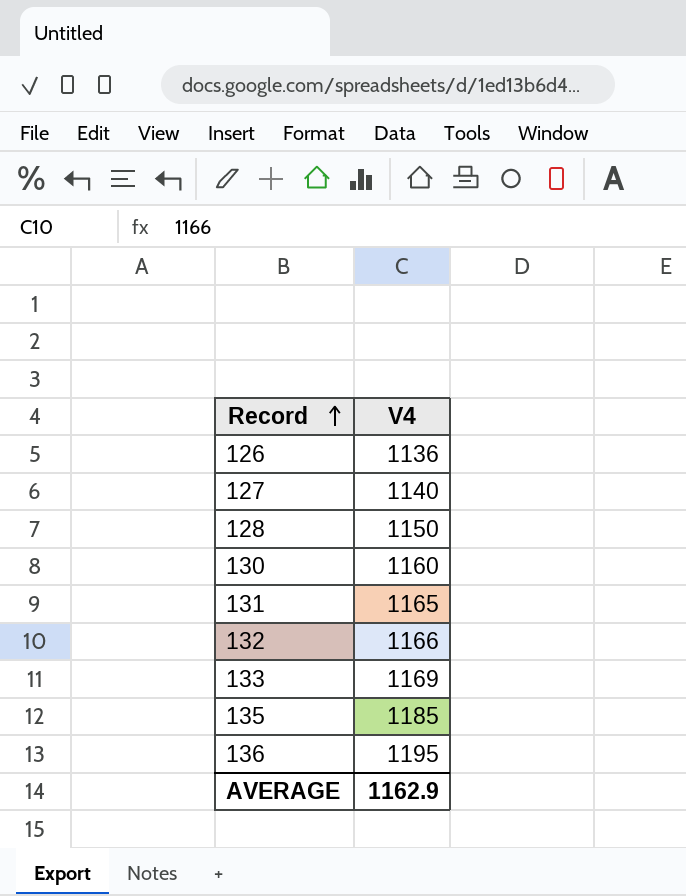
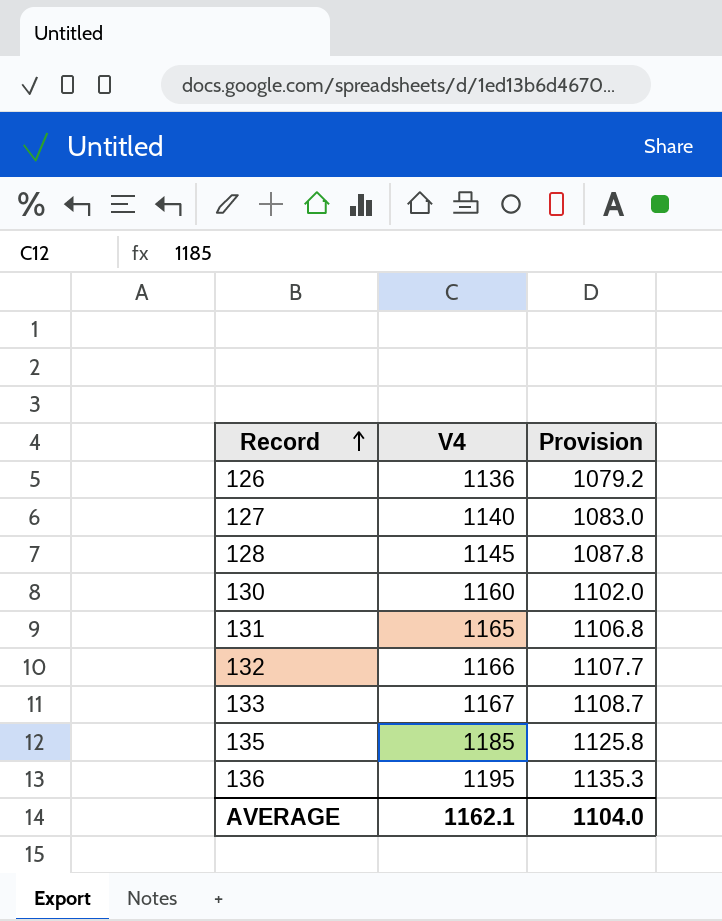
column Provision | formula: none -> [V4] * 0.95
128 | V4: 1150 -> 1145
133 | V4: 1169 -> 1167
AVERAGE | V4: 1162.9 -> 1162.1

